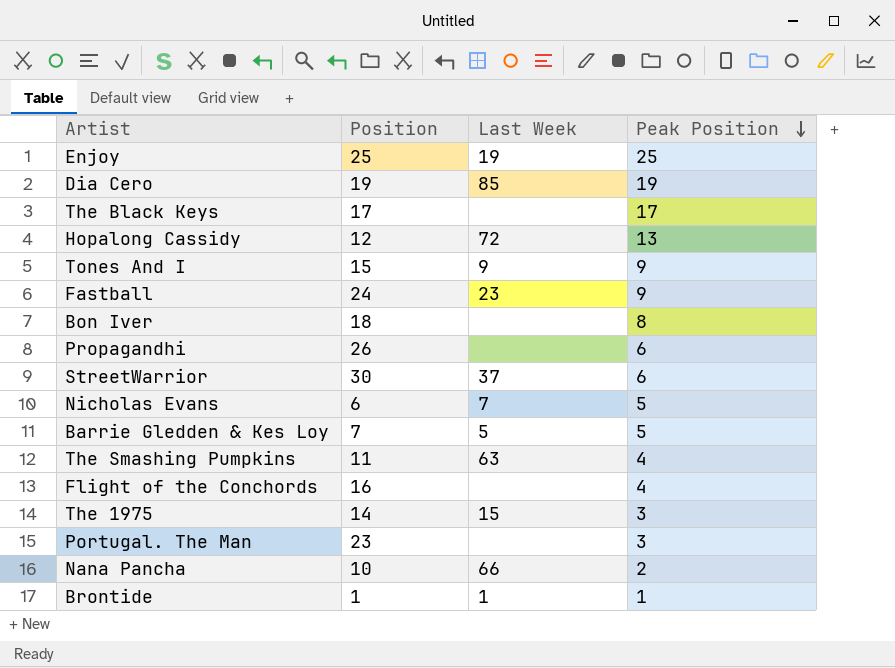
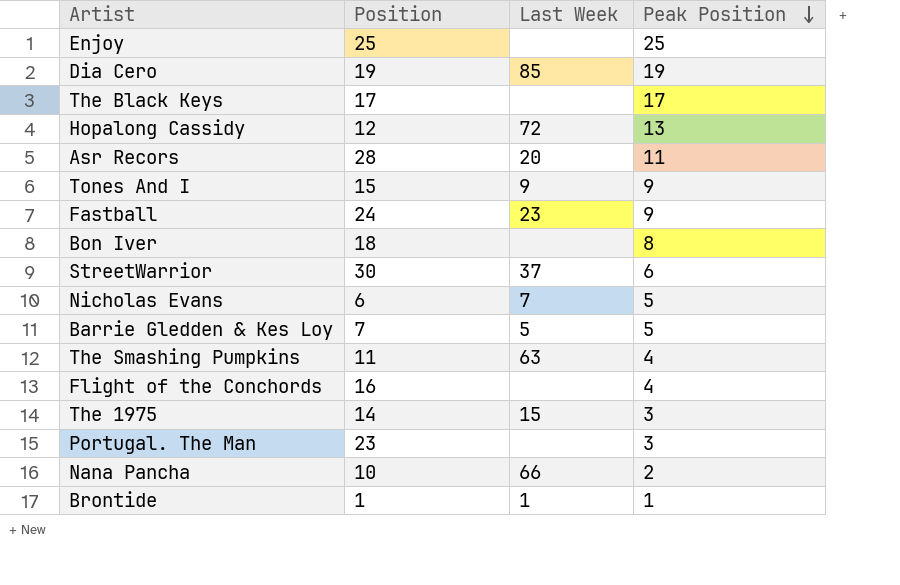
row Propagandhi: 26 | none | 6 -> none
Enjoy | Last Week: 19 -> none
row Asr Recors: none -> 28 | 20 | 11

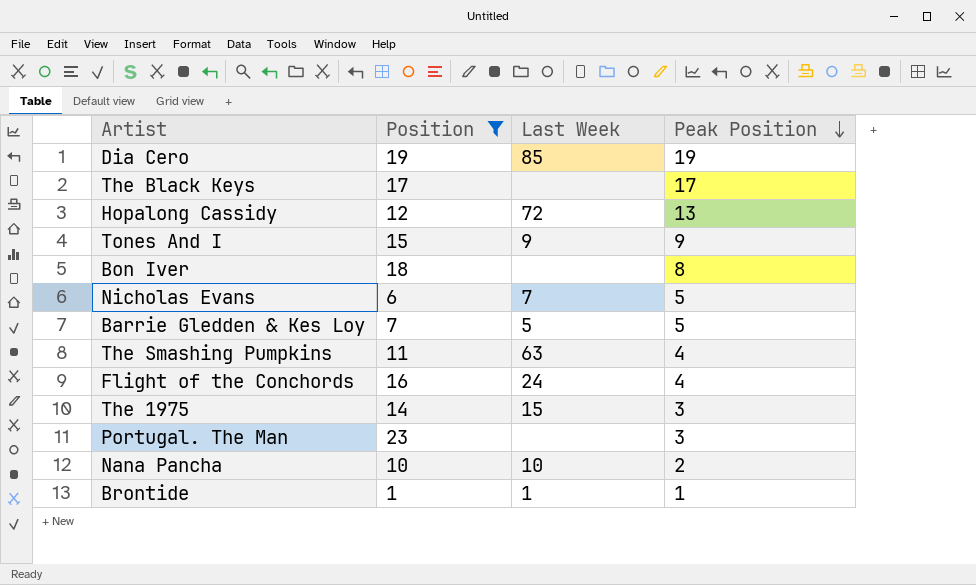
filter: none -> Position <= 23
Flight of the Conchords | Last Week: none -> 24
Nana Pancha | Last Week: 66 -> 10

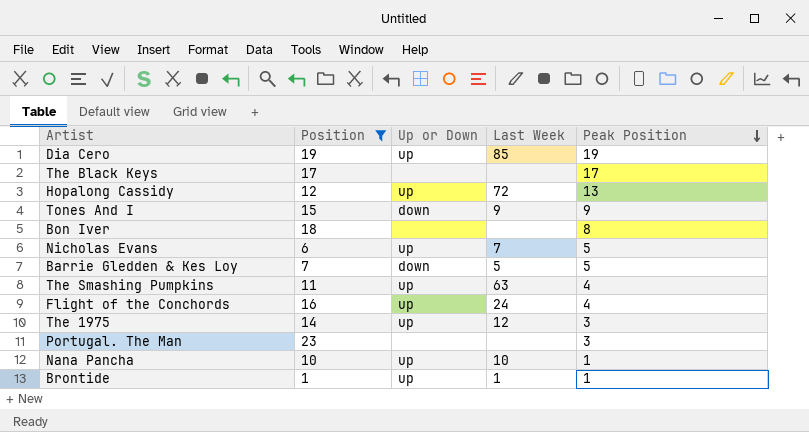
column Up or Down | position: none -> 3
The 1975 | Last Week: 15 -> 12
Nana Pancha | Peak Position: 2 -> 1

